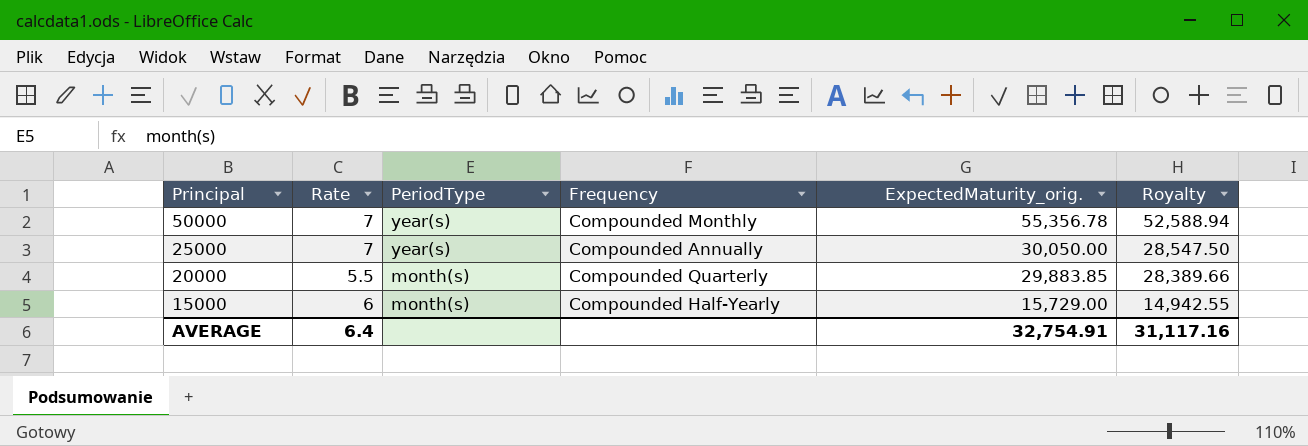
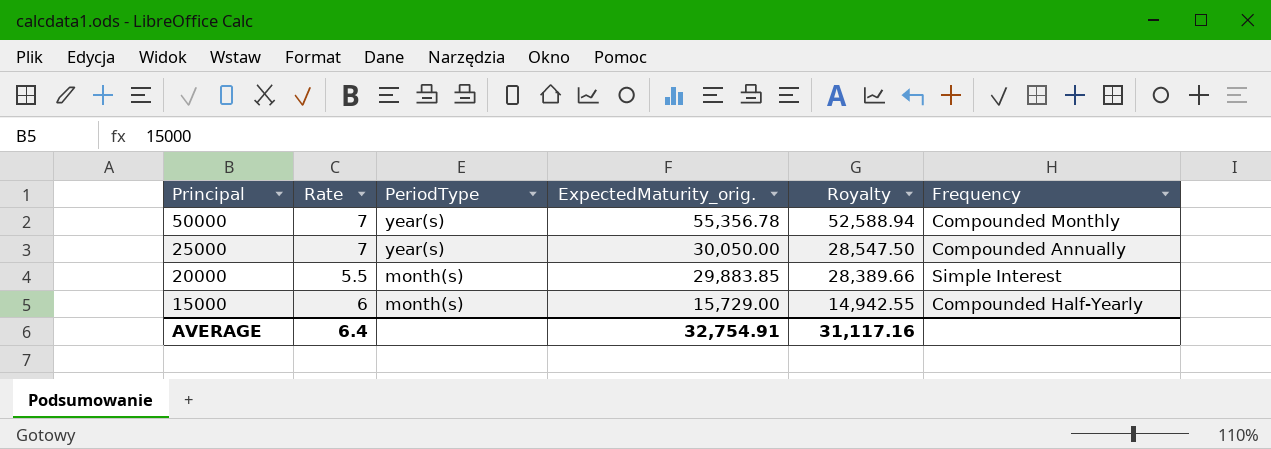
column Frequency | position: 4 -> 6
20000 | Frequency: Compounded Quarterly -> Simple Interest

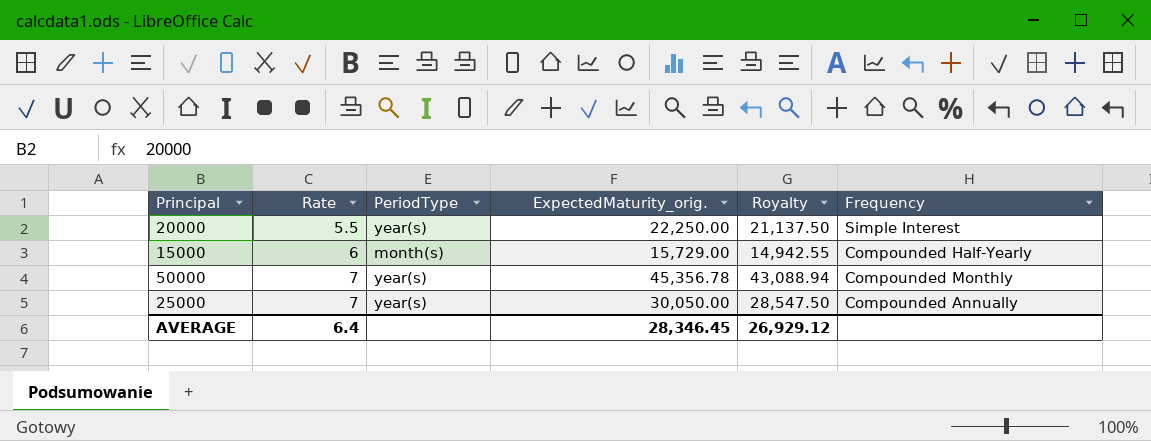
row order: Principal descending -> Rate ascending
20000 | PeriodType: month(s) -> year(s)
20000 | ExpectedMaturity_orig.: 29,883.85 -> 22,250.00
20000 | Royalty: 28,389.66 -> 21,137.50
50000 | ExpectedMaturity_orig.: 55,356.78 -> 45,356.78
50000 | Royalty: 52,588.94 -> 43,088.94
AVERAGE | ExpectedMaturity_orig.: 32,754.91 -> 28,346.45
AVERAGE | Royalty: 31,117.16 -> 26,929.12

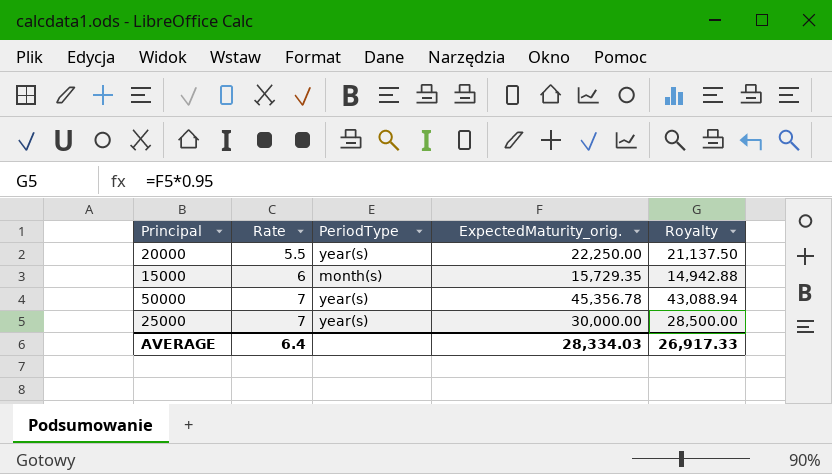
column Frequency | position: 6 -> none
15000 | ExpectedMaturity_orig.: 15,729.00 -> 15,729.35
15000 | Royalty: 14,942.55 -> 14,942.88
25000 | ExpectedMaturity_orig.: 30,050.00 -> 30,000.00
25000 | Royalty: 28,547.50 -> 28,500.00
AVERAGE | ExpectedMaturity_orig.: 28,346.45 -> 28,334.03
AVERAGE | Royalty: 26,929.12 -> 26,917.33

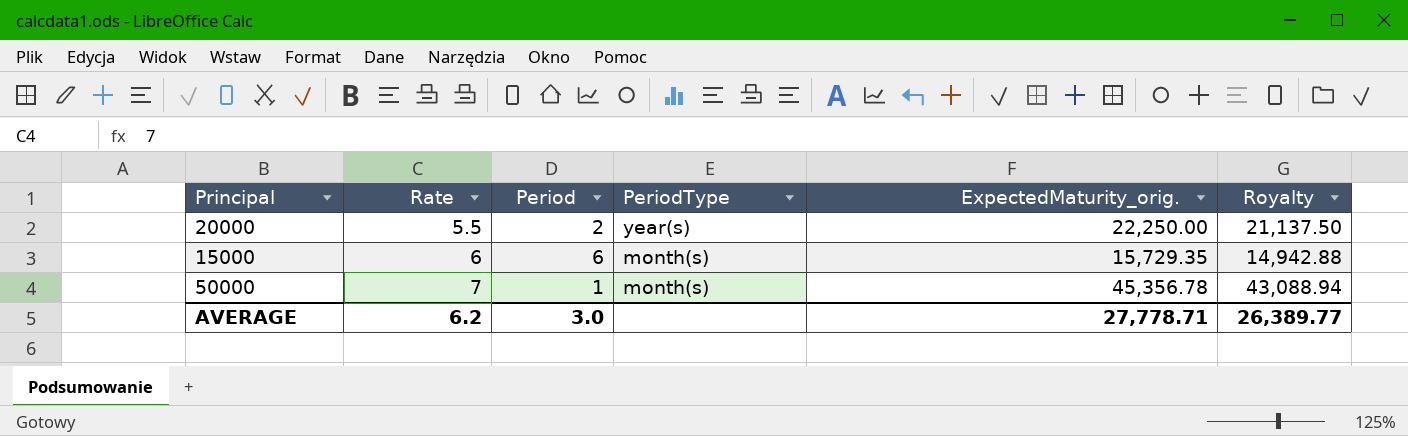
column Period | position: none -> 3
row 25000: 7 | year(s) | 30,000.00 | 28,500.00 -> none
50000 | PeriodType: year(s) -> month(s)
AVERAGE | Rate: 6.4 -> 6.2
AVERAGE | ExpectedMaturity_orig.: 28,334.03 -> 27,778.71
AVERAGE | Royalty: 26,917.33 -> 26,389.77

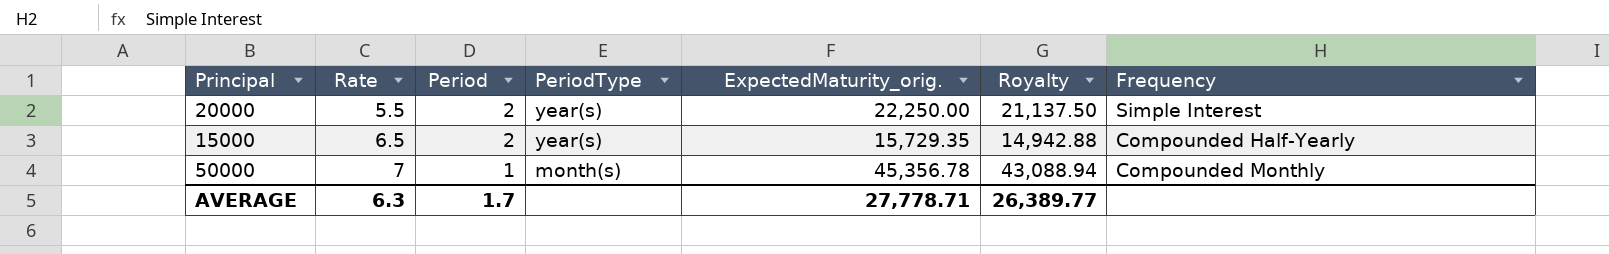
column Frequency | position: none -> 7
15000 | Rate: 6 -> 6.5
15000 | Period: 6 -> 2
15000 | PeriodType: month(s) -> year(s)
AVERAGE | Rate: 6.2 -> 6.3
AVERAGE | Period: 3.0 -> 1.7

